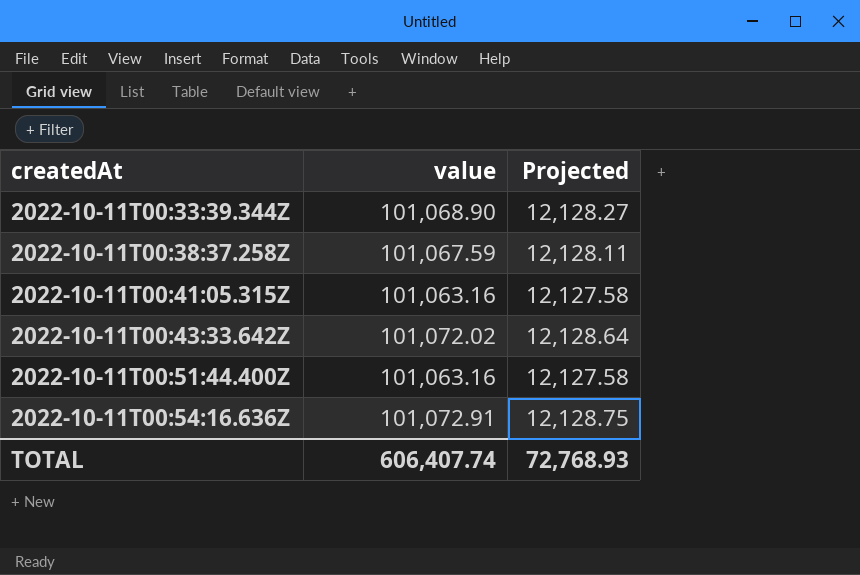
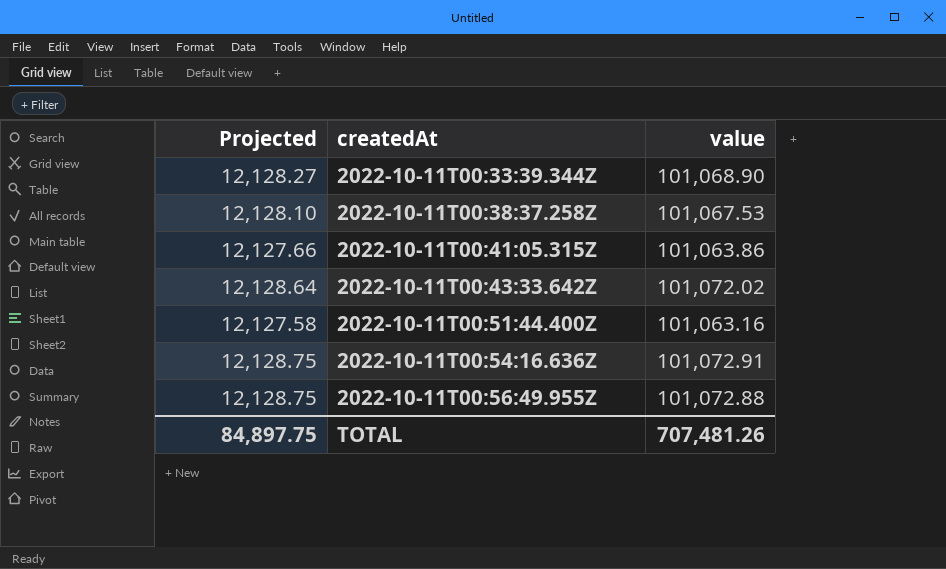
column Projected | position: 3 -> 1
2022-10-11T00:38:37.258Z | Projected: 12,128.11 -> 12,128.10
2022-10-11T00:38:37.258Z | value: 101,067.59 -> 101,067.53
2022-10-11T00:41:05.315Z | Projected: 12,127.58 -> 12,127.66
2022-10-11T00:41:05.315Z | value: 101,063.16 -> 101,063.86
row 2022-10-11T00:56:49.955Z: none -> 12,128.75 | 101,072.88
TOTAL | Projected: 72,768.93 -> 84,897.75
TOTAL | value: 606,407.74 -> 707,481.26

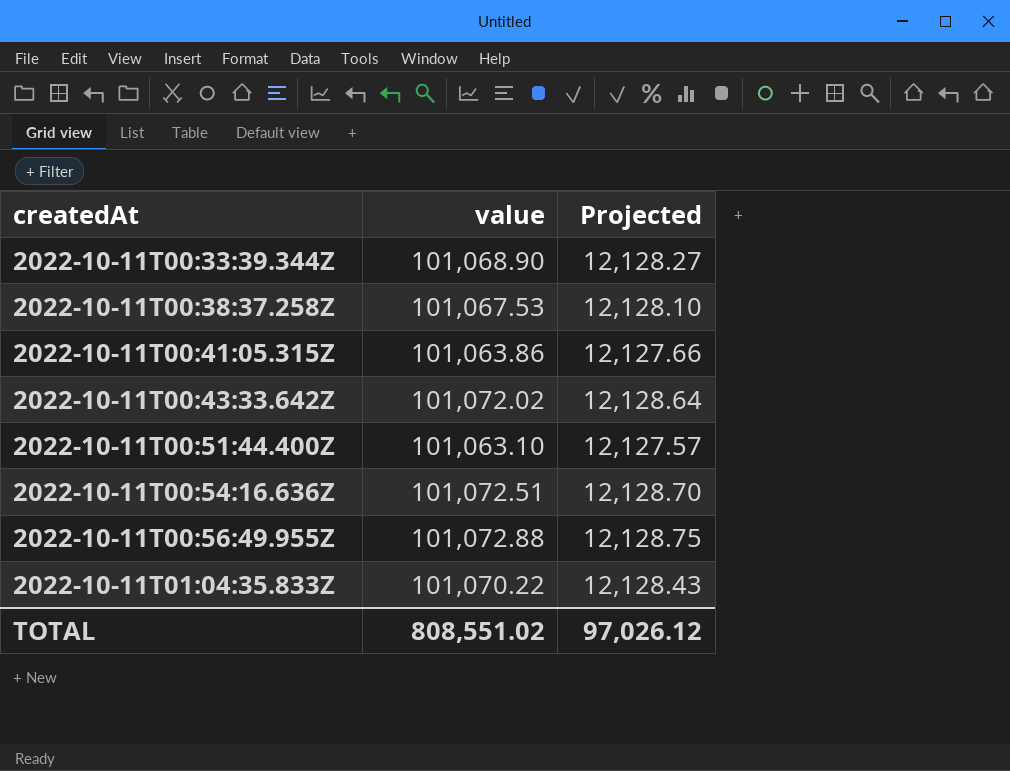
column Projected | position: 1 -> 3
2022-10-11T00:51:44.400Z | value: 101,063.16 -> 101,063.10
2022-10-11T00:51:44.400Z | Projected: 12,127.58 -> 12,127.57
2022-10-11T00:54:16.636Z | value: 101,072.91 -> 101,072.51
2022-10-11T00:54:16.636Z | Projected: 12,128.75 -> 12,128.70
row 2022-10-11T01:04:35.833Z: none -> 101,070.22 | 12,128.43
TOTAL | value: 707,481.26 -> 808,551.02
TOTAL | Projected: 84,897.75 -> 97,026.12

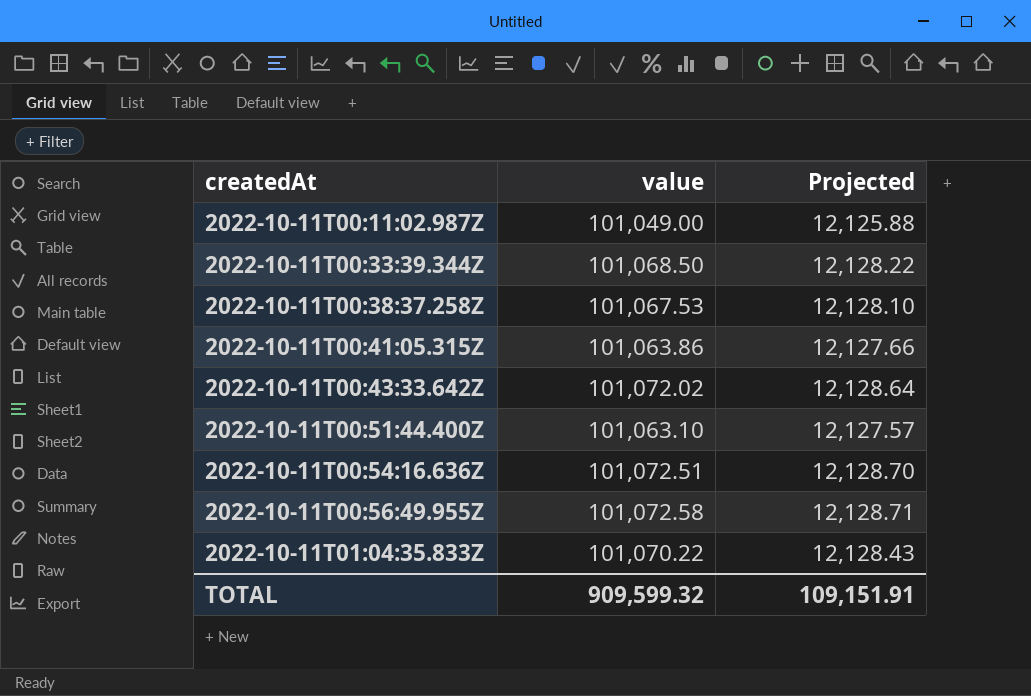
row 2022-10-11T00:11:02.987Z: none -> 101,049.00 | 12,125.88
2022-10-11T00:33:39.344Z | value: 101,068.90 -> 101,068.50
2022-10-11T00:33:39.344Z | Projected: 12,128.27 -> 12,128.22
2022-10-11T00:56:49.955Z | value: 101,072.88 -> 101,072.58
2022-10-11T00:56:49.955Z | Projected: 12,128.75 -> 12,128.71
TOTAL | value: 808,551.02 -> 909,599.32
TOTAL | Projected: 97,026.12 -> 109,151.91

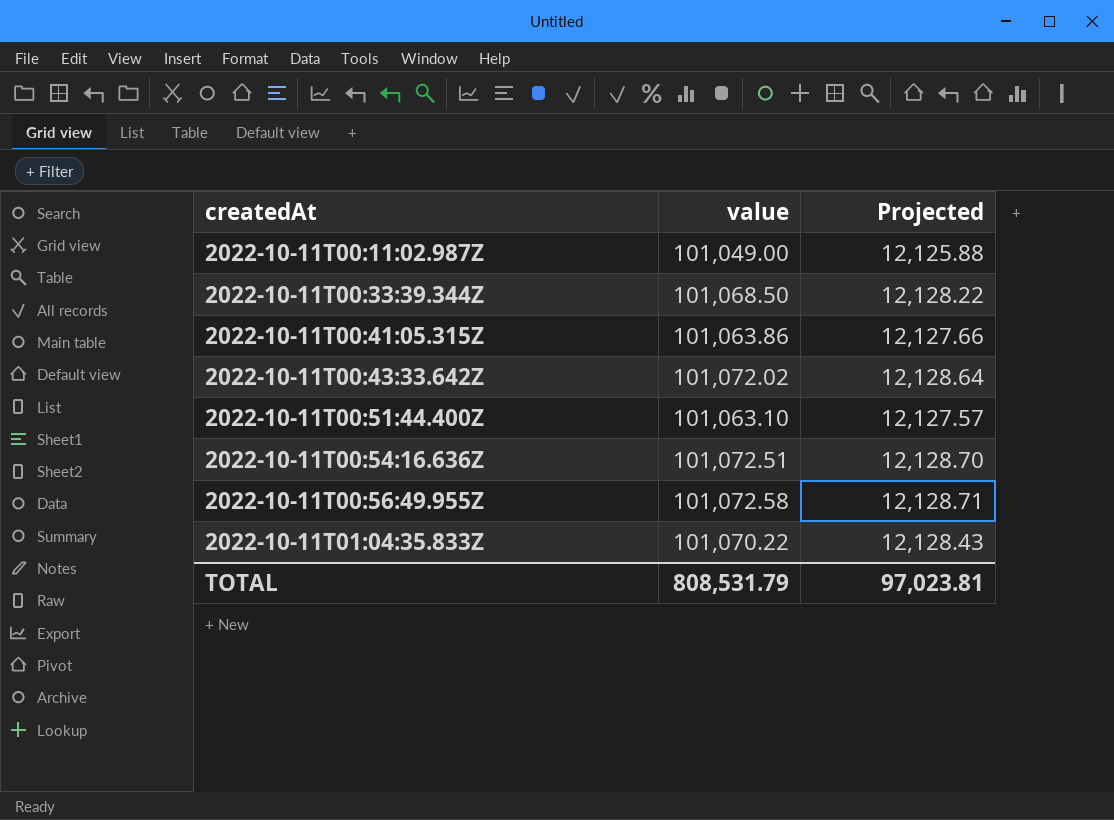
row 2022-10-11T00:38:37.258Z: 101,067.53 | 12,128.10 -> none
TOTAL | value: 909,599.32 -> 808,531.79
TOTAL | Projected: 109,151.91 -> 97,023.81

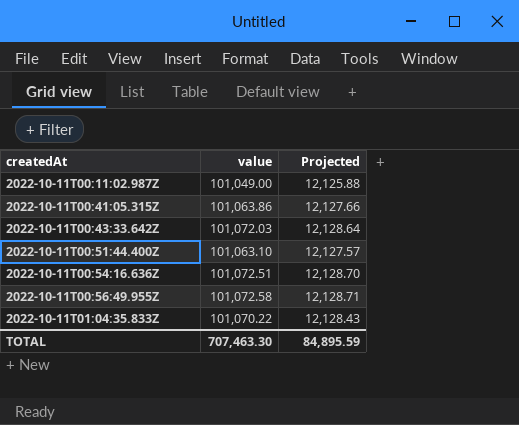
row 2022-10-11T00:33:39.344Z: 101,068.50 | 12,128.22 -> none
2022-10-11T00:43:33.642Z | value: 101,072.02 -> 101,072.03
TOTAL | value: 808,531.79 -> 707,463.30
TOTAL | Projected: 97,023.81 -> 84,895.59

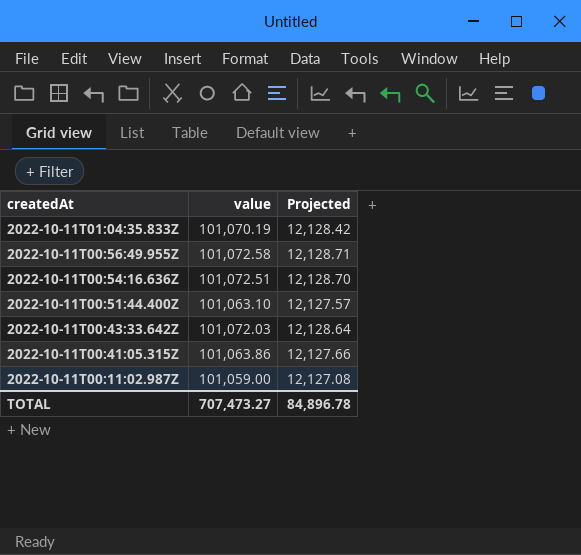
row order: createdAt ascending -> createdAt descending
2022-10-11T01:04:35.833Z | value: 101,070.22 -> 101,070.19
2022-10-11T01:04:35.833Z | Projected: 12,128.43 -> 12,128.42
2022-10-11T00:11:02.987Z | value: 101,049.00 -> 101,059.00
2022-10-11T00:11:02.987Z | Projected: 12,125.88 -> 12,127.08
TOTAL | value: 707,463.30 -> 707,473.27
TOTAL | Projected: 84,895.59 -> 84,896.78

